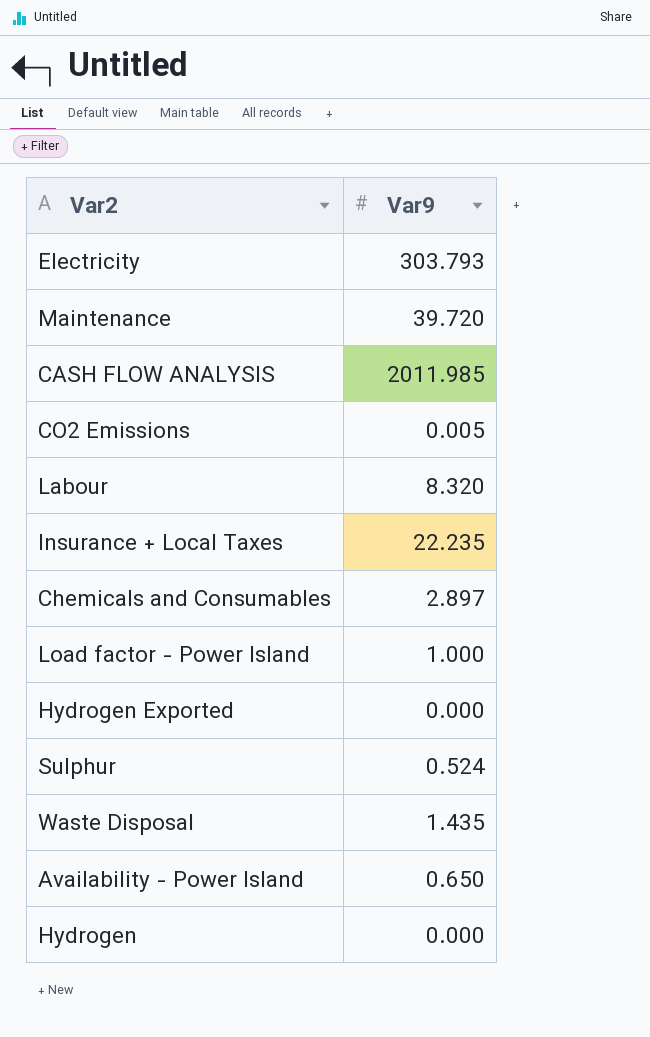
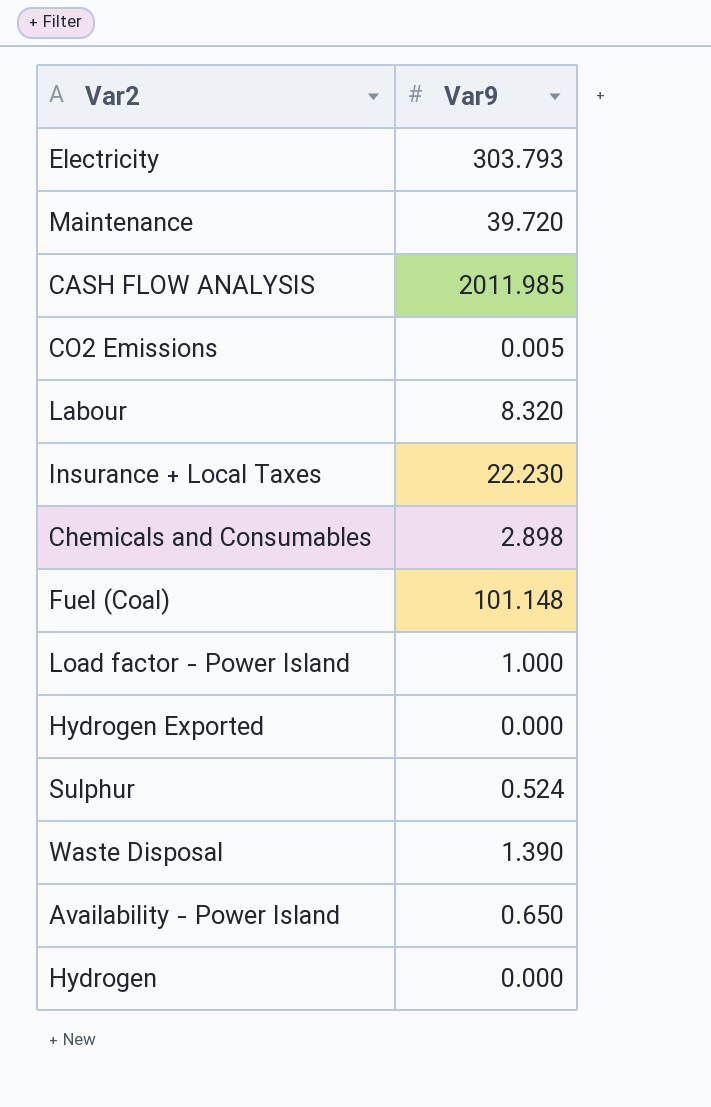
Insurance + Local Taxes | Var9: 22.235 -> 22.230
Chemicals and Consumables | Var9: 2.897 -> 2.898
row Fuel (Coal): none -> 101.148
Waste Disposal | Var9: 1.435 -> 1.390

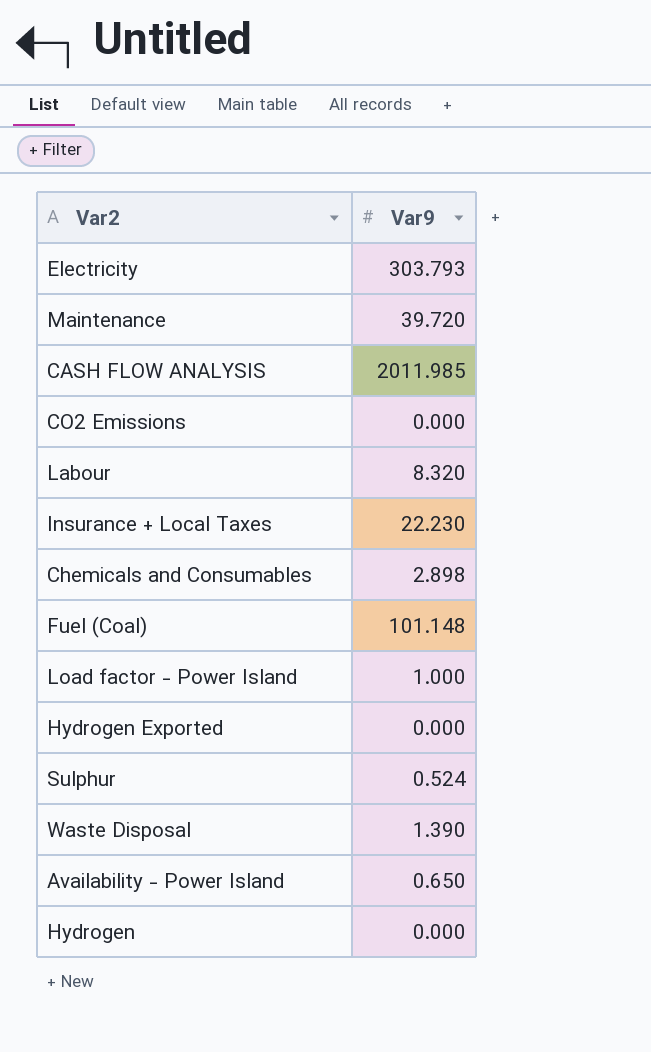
CO2 Emissions | Var9: 0.005 -> 0.000

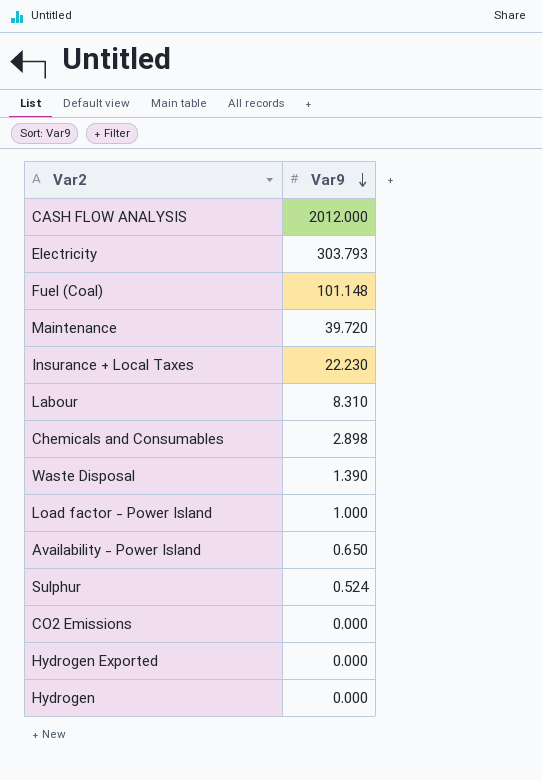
row order: none -> Var9 descending
CASH FLOW ANALYSIS | Var9: 2011.985 -> 2012.000
Labour | Var9: 8.320 -> 8.310

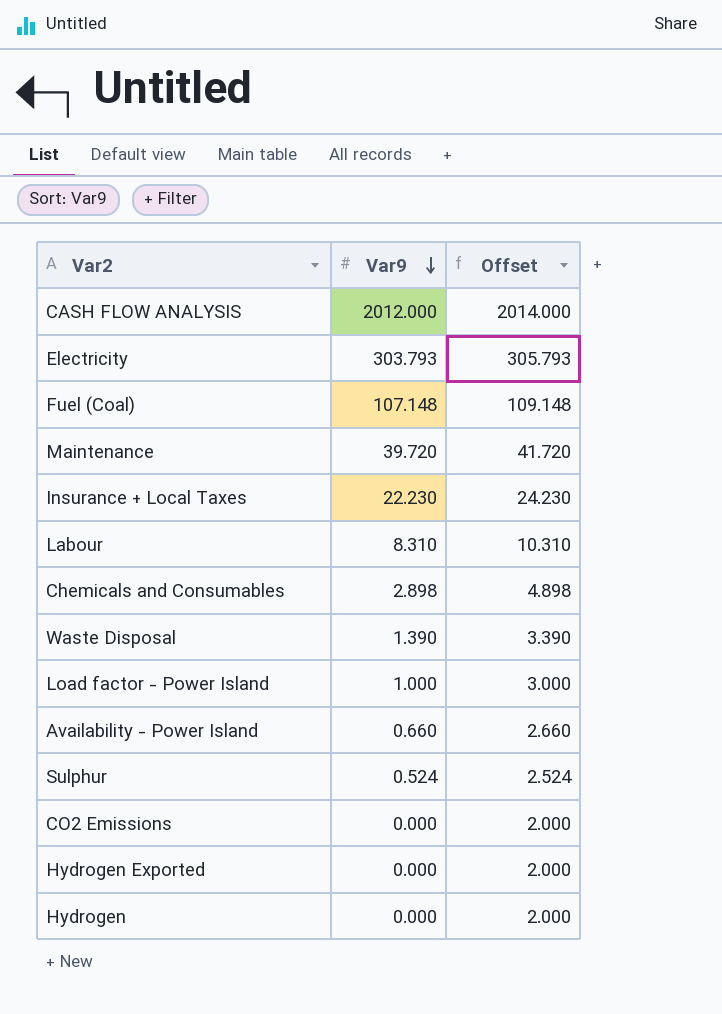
column Offset | formula: none -> [Var9] + 2
Fuel (Coal) | Var9: 101.148 -> 107.148
Availability - Power Island | Var9: 0.650 -> 0.660

